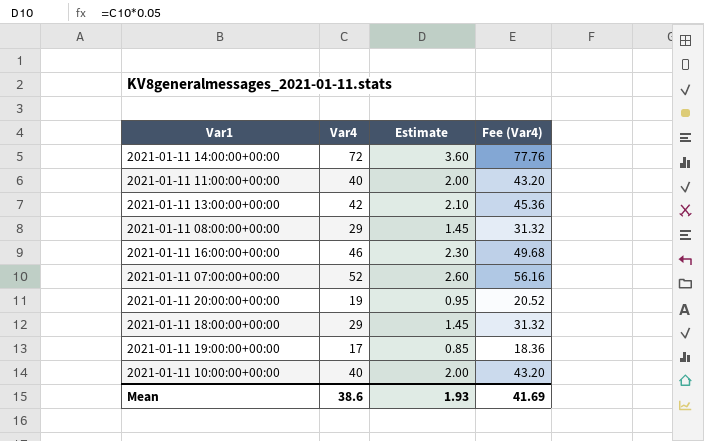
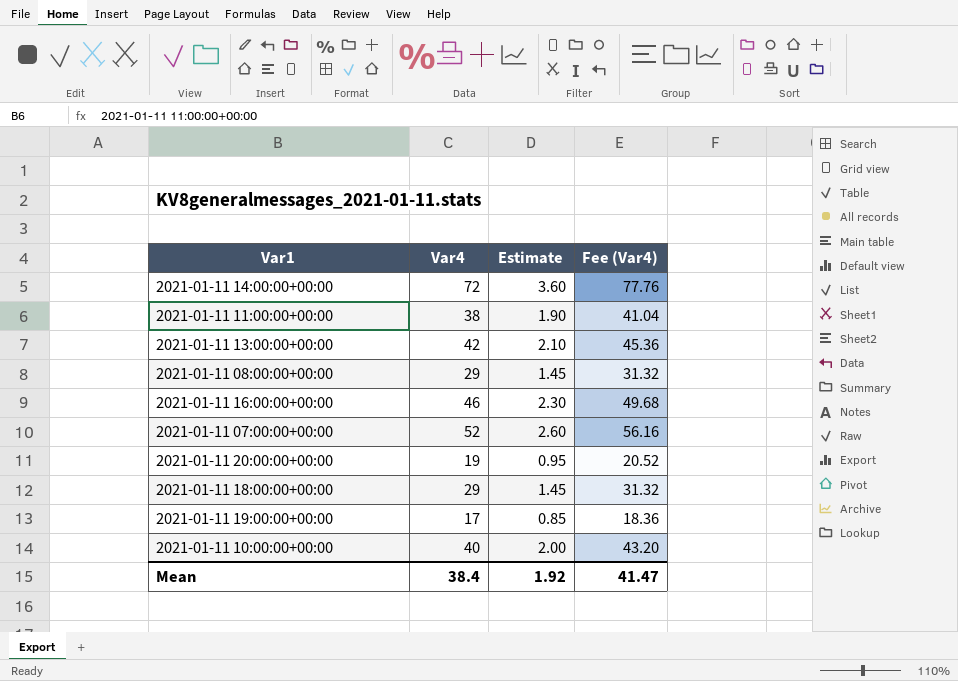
2021-01-11 11:00:00+00:00 | Var4: 40 -> 38
2021-01-11 11:00:00+00:00 | Estimate: 2.00 -> 1.90
2021-01-11 11:00:00+00:00 | Fee (Var4): 43.20 -> 41.04
Mean | Var4: 38.6 -> 38.4
Mean | Estimate: 1.93 -> 1.92
Mean | Fee (Var4): 41.69 -> 41.47

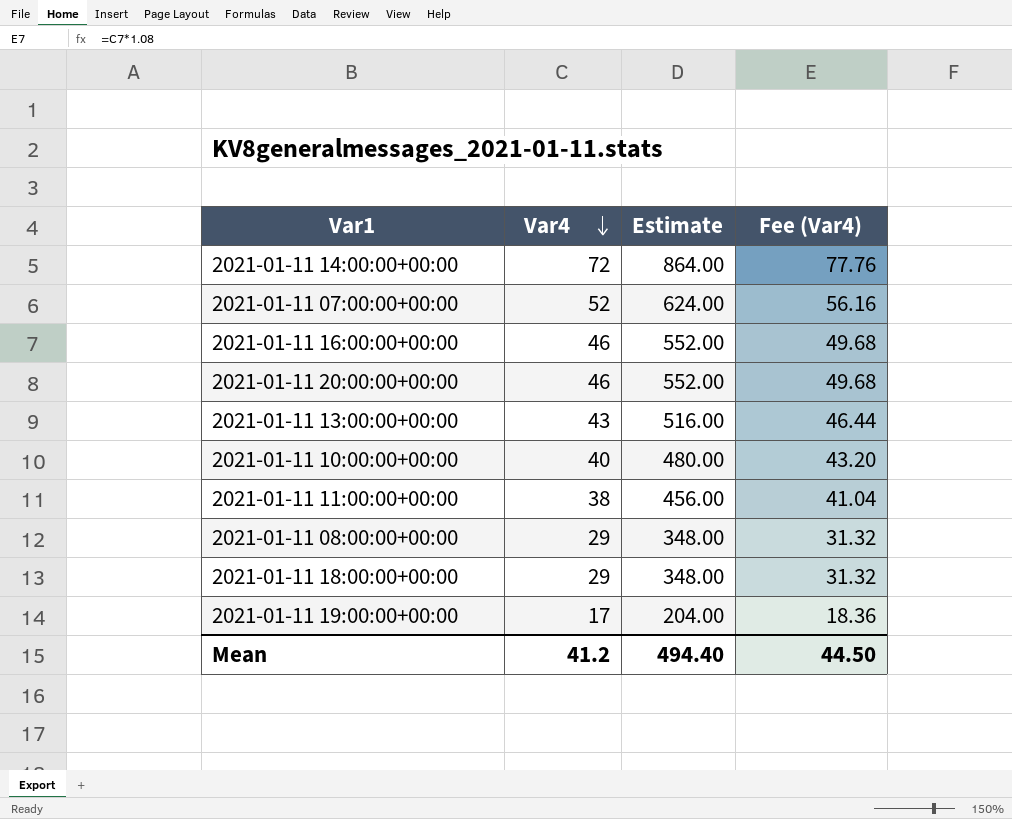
row order: none -> Var4 descending
column Estimate | formula: [Var4] * 0.05 -> [Var4] * 12
2021-01-11 20:00:00+00:00 | Var4: 19 -> 46
2021-01-11 20:00:00+00:00 | Fee (Var4): 20.52 -> 49.68
2021-01-11 13:00:00+00:00 | Var4: 42 -> 43
2021-01-11 13:00:00+00:00 | Fee (Var4): 45.36 -> 46.44
Mean | Var4: 38.4 -> 41.2
Mean | Estimate: 1.92 -> 494.40
Mean | Fee (Var4): 41.47 -> 44.50

